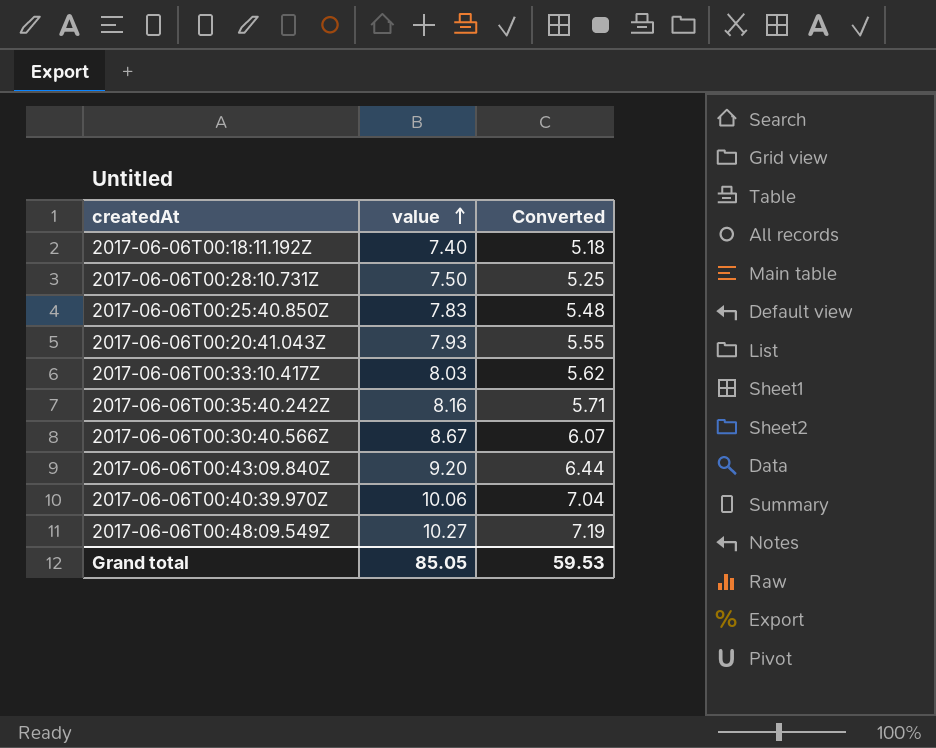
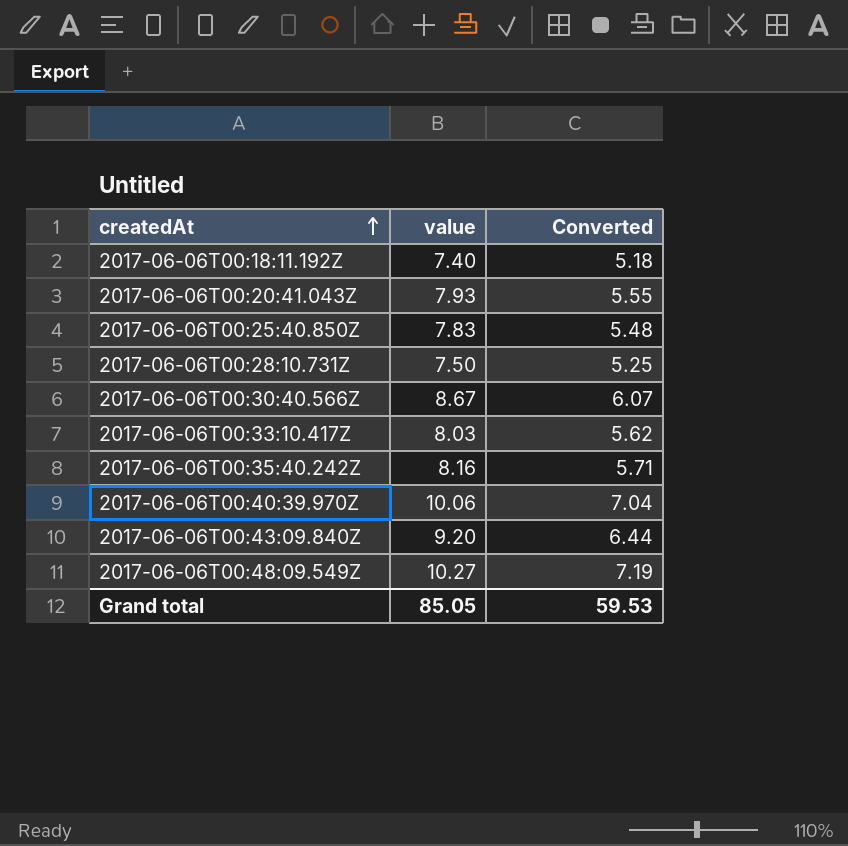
row order: value ascending -> createdAt ascending

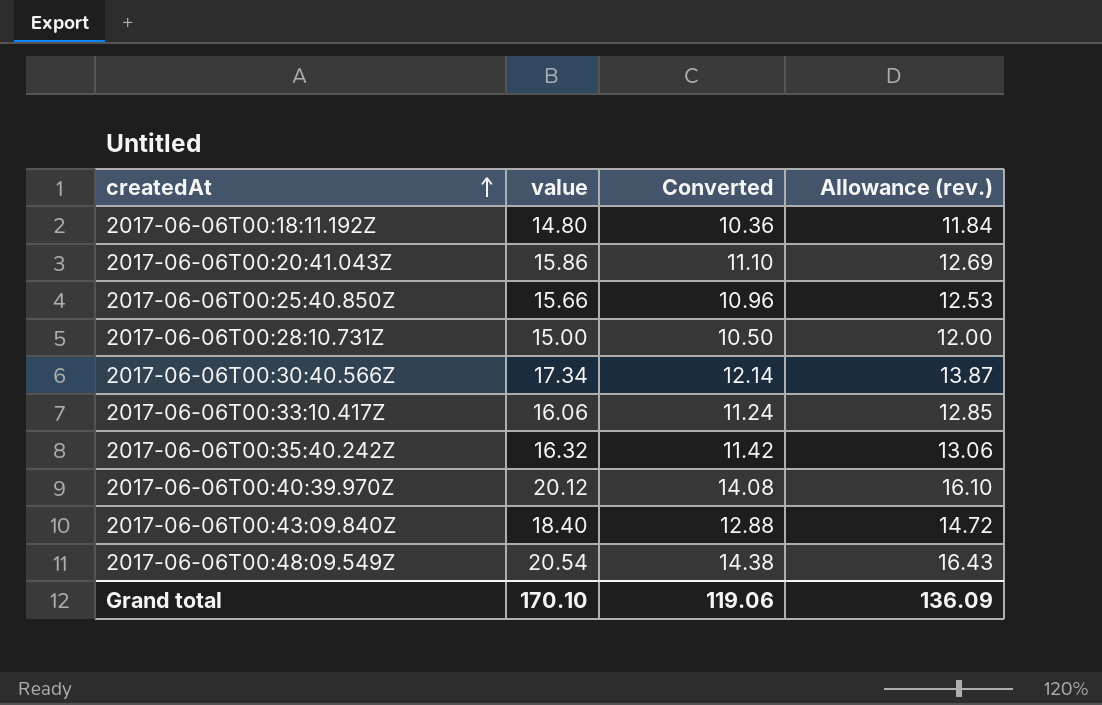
column Allowance (rev.) | formula: none -> [value] * 0.8
2017-06-06T00:18:11.192Z | value: 7.40 -> 14.80
2017-06-06T00:18:11.192Z | Converted: 5.18 -> 10.36
2017-06-06T00:20:41.043Z | value: 7.93 -> 15.86
2017-06-06T00:20:41.043Z | Converted: 5.55 -> 11.10
2017-06-06T00:25:40.850Z | value: 7.83 -> 15.66
2017-06-06T00:25:40.850Z | Converted: 5.48 -> 10.96
2017-06-06T00:28:10.731Z | value: 7.50 -> 15.00
2017-06-06T00:28:10.731Z | Converted: 5.25 -> 10.50
2017-06-06T00:30:40.566Z | value: 8.67 -> 17.34
2017-06-06T00:30:40.566Z | Converted: 6.07 -> 12.14
2017-06-06T00:33:10.417Z | value: 8.03 -> 16.06
2017-06-06T00:33:10.417Z | Converted: 5.62 -> 11.24
2017-06-06T00:35:40.242Z | value: 8.16 -> 16.32
2017-06-06T00:35:40.242Z | Converted: 5.71 -> 11.42
2017-06-06T00:40:39.970Z | value: 10.06 -> 20.12
2017-06-06T00:40:39.970Z | Converted: 7.04 -> 14.08
2017-06-06T00:43:09.840Z | value: 9.20 -> 18.40
2017-06-06T00:43:09.840Z | Converted: 6.44 -> 12.88
2017-06-06T00:48:09.549Z | value: 10.27 -> 20.54
2017-06-06T00:48:09.549Z | Converted: 7.19 -> 14.38
Grand total | value: 85.05 -> 170.10
Grand total | Converted: 59.53 -> 119.06

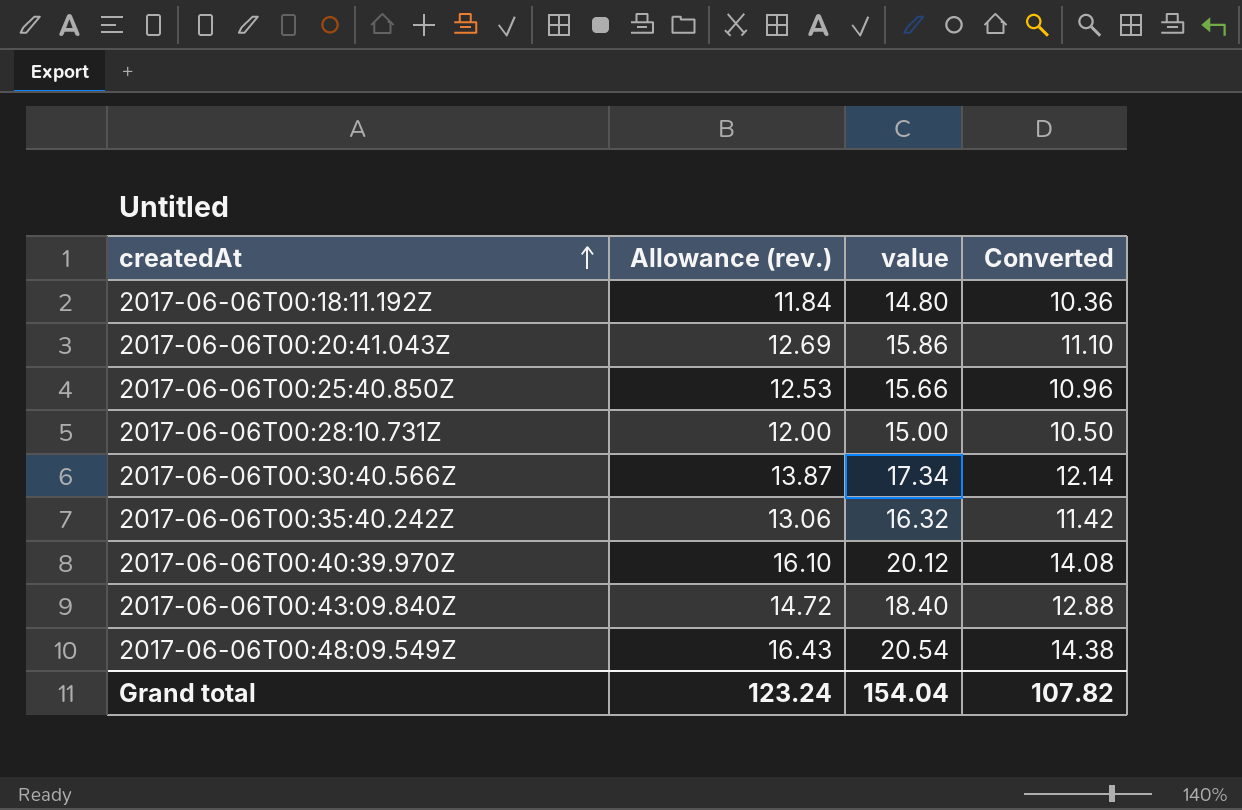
column Allowance (rev.) | position: 4 -> 2
row 2017-06-06T00:33:10.417Z: 16.06 | 11.24 | 12.85 -> none
Grand total | Allowance (rev.): 136.09 -> 123.24
Grand total | value: 170.10 -> 154.04
Grand total | Converted: 119.06 -> 107.82

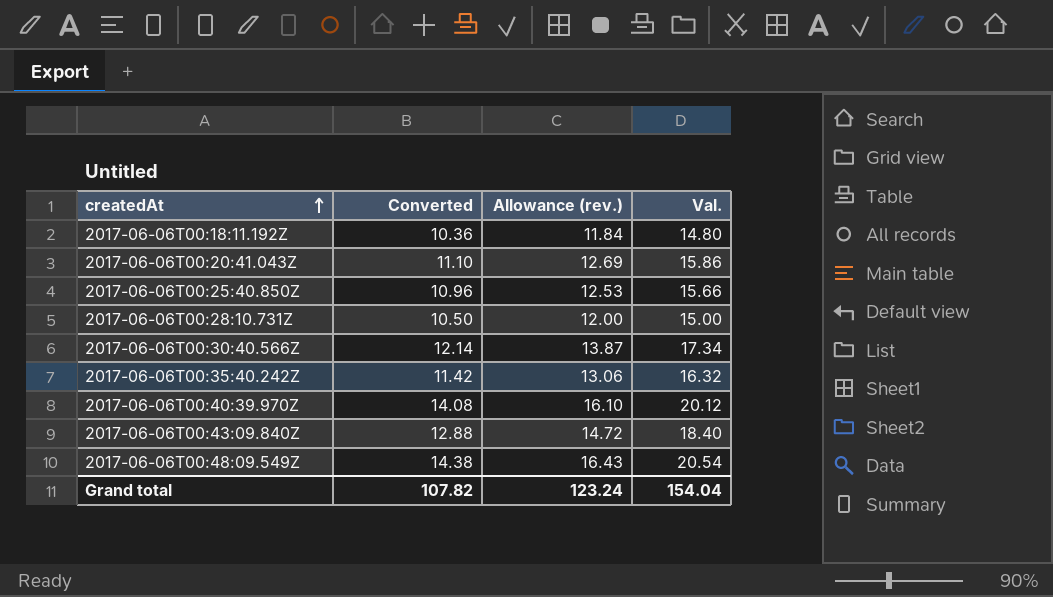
column Converted | position: 4 -> 2
column name: value -> Val.

